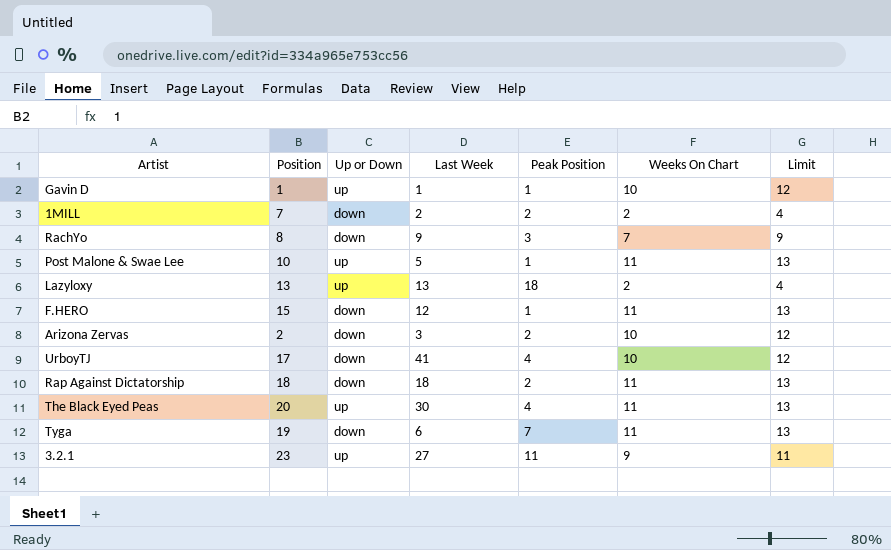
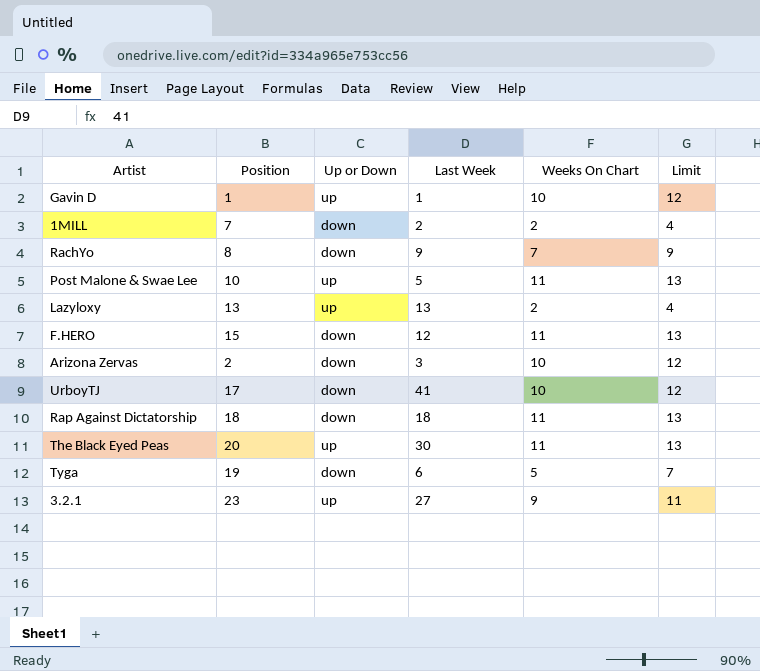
column Peak Position | position: 5 -> none
Tyga | Weeks On Chart: 11 -> 5
Tyga | Limit: 13 -> 7

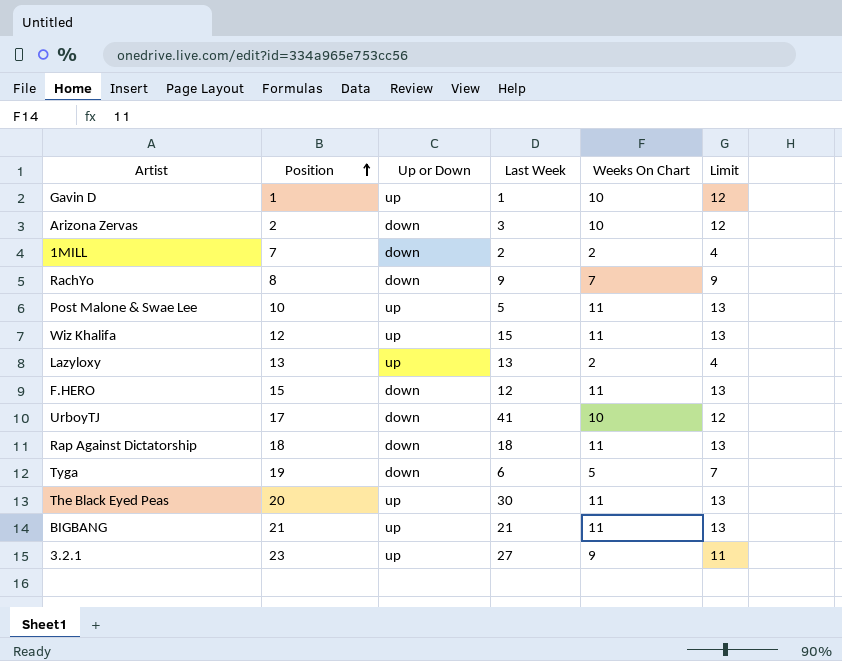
row order: none -> Position ascending
row Wiz Khalifa: none -> 12 | up | 15 | 11 | 13
row BIGBANG: none -> 21 | up | 21 | 11 | 13

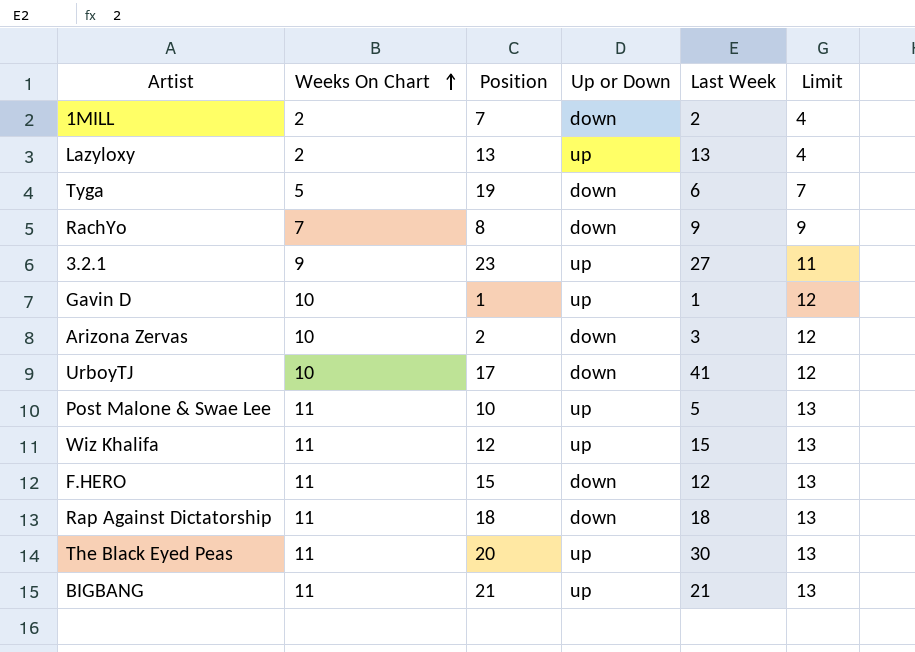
row order: Position ascending -> Weeks On Chart ascending
column Weeks On Chart | position: 5 -> 2

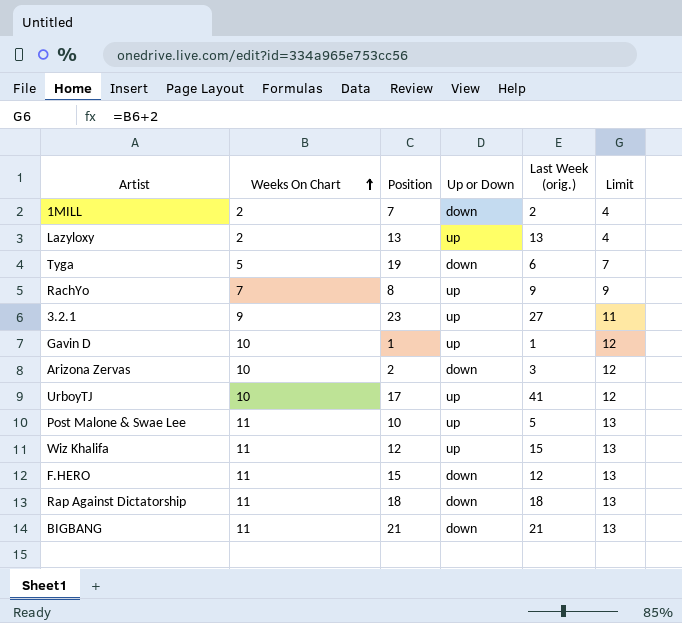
column name: Last Week -> Last Week (orig.)
row The Black Eyed Peas: 11 | 20 | up | 30 | 13 -> none
RachYo | Up or Down: down -> up
UrboyTJ | Up or Down: down -> up
BIGBANG | Up or Down: up -> down

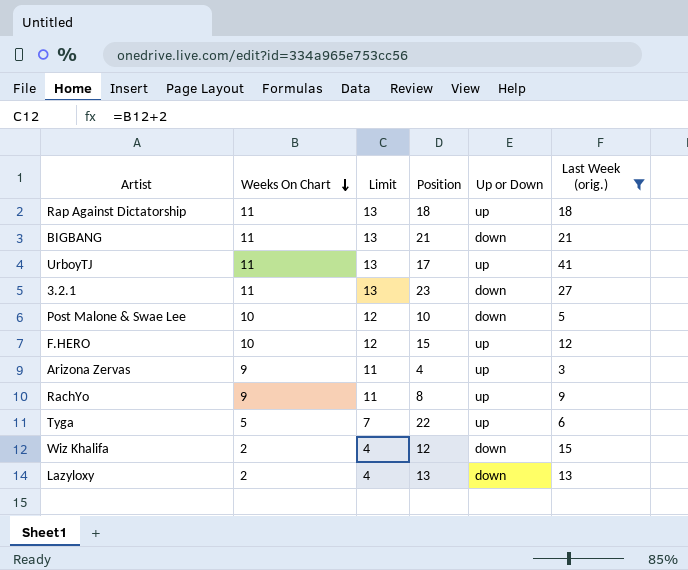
filter: none -> Last Week (orig.) >= 3
row order: Weeks On Chart ascending -> Weeks On Chart descending
column Limit | position: 6 -> 3
Rap Against Dictatorship | Up or Down: down -> up
UrboyTJ | Weeks On Chart: 10 -> 11
UrboyTJ | Limit: 12 -> 13
3.2.1 | Weeks On Chart: 9 -> 11
3.2.1 | Limit: 11 -> 13
3.2.1 | Up or Down: up -> down
Post Malone & Swae Lee | Weeks On Chart: 11 -> 10
Post Malone & Swae Lee | Limit: 13 -> 12
Post Malone & Swae Lee | Up or Down: up -> down
F.HERO | Weeks On Chart: 11 -> 10
F.HERO | Limit: 13 -> 12
F.HERO | Up or Down: down -> up
Arizona Zervas | Weeks On Chart: 10 -> 9
Arizona Zervas | Limit: 12 -> 11
Arizona Zervas | Position: 2 -> 4
Arizona Zervas | Up or Down: down -> up
RachYo | Weeks On Chart: 7 -> 9
RachYo | Limit: 9 -> 11
Tyga | Position: 19 -> 22
Tyga | Up or Down: down -> up
Wiz Khalifa | Weeks On Chart: 11 -> 2
Wiz Khalifa | Limit: 13 -> 4
Wiz Khalifa | Up or Down: up -> down
Lazyloxy | Up or Down: up -> down

